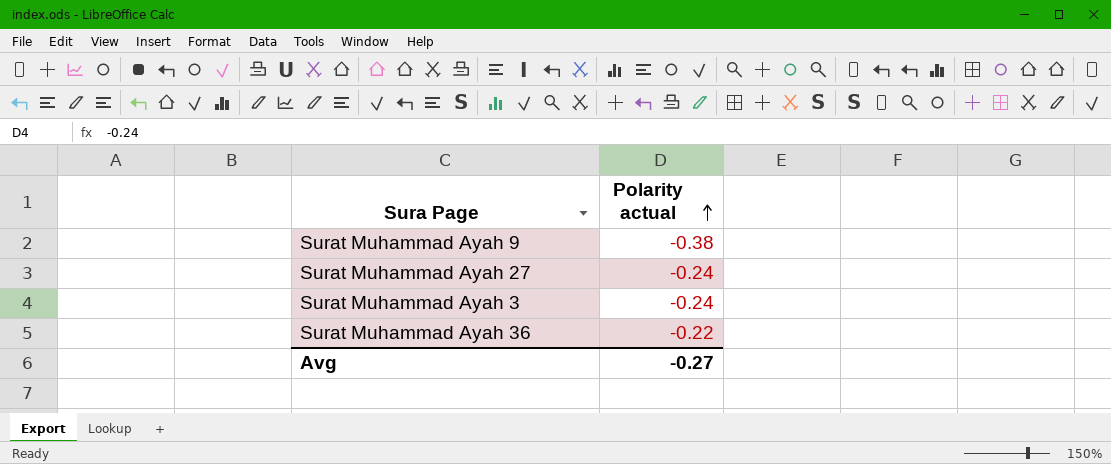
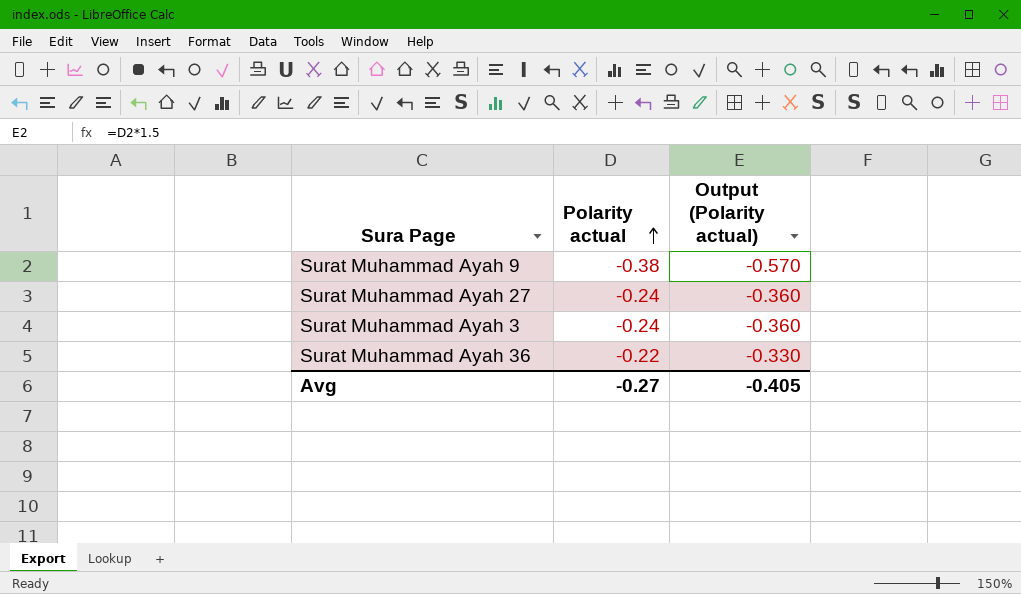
column Output (Polarity actual) | formula: none -> [Polarity actual] * 1.5

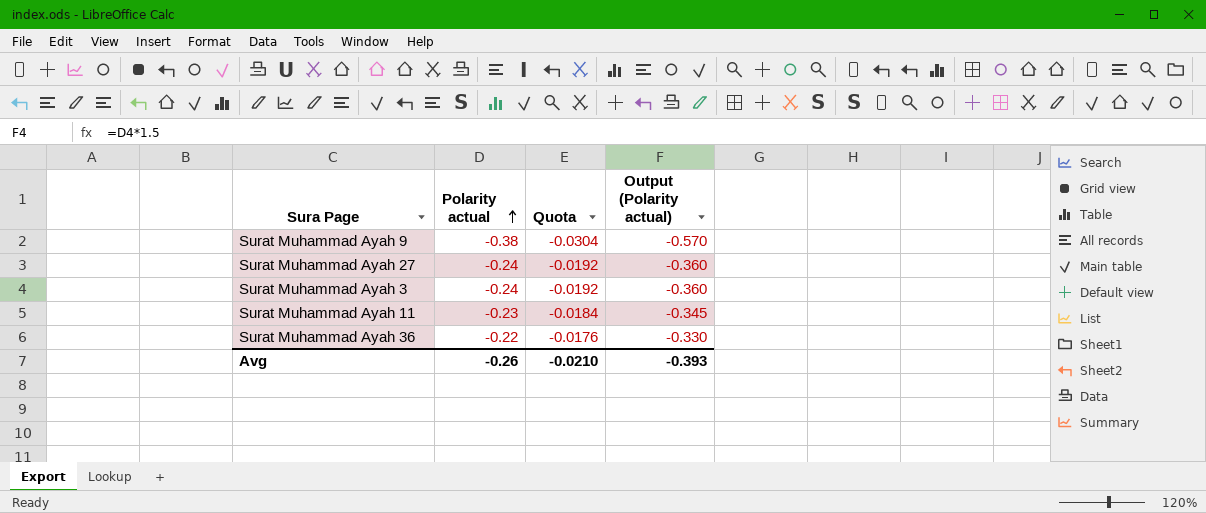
column Quota | formula: none -> [Polarity actual] * 0.08
row Surat Muhammad Ayah 11: none -> -0.23 | -0.0184 | -0.345
Avg | Polarity actual: -0.27 -> -0.26
Avg | Output (Polarity actual): -0.405 -> -0.393

